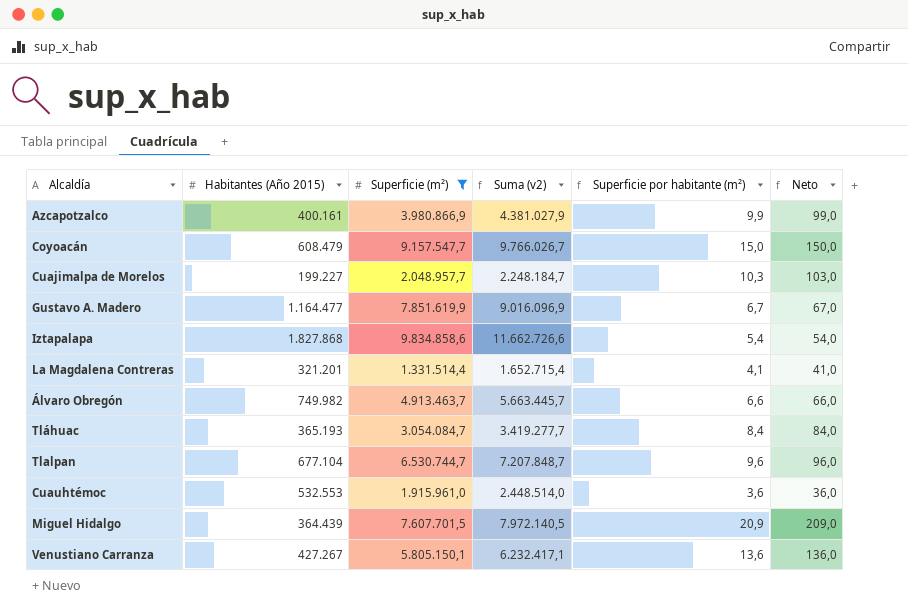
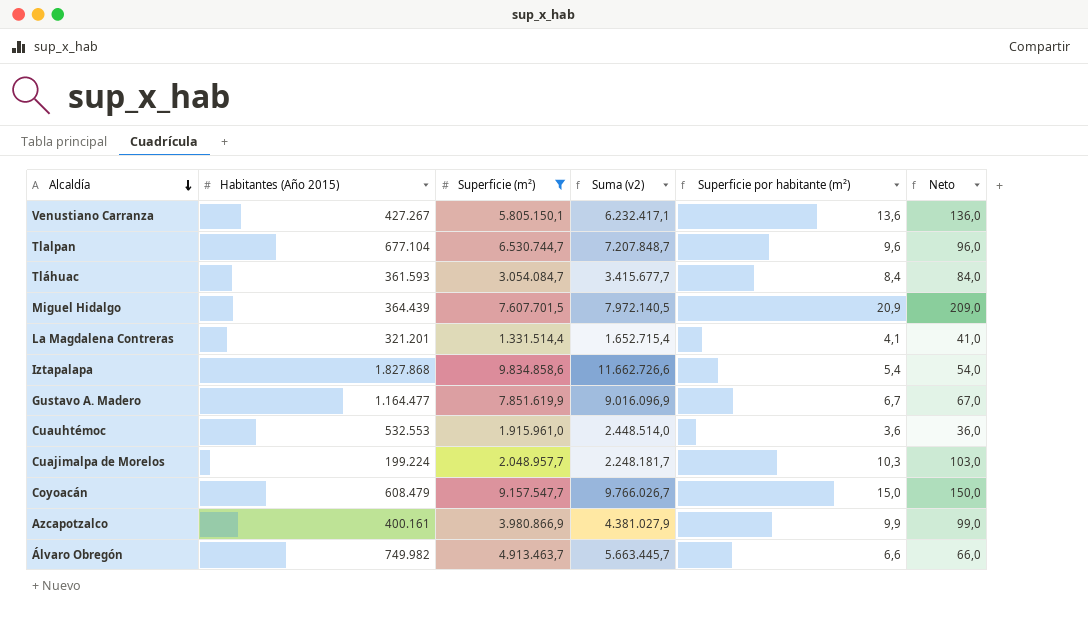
row order: none -> Alcaldía descending
Tláhuac | Habitantes (Año 2015): 365.193 -> 361.593
Tláhuac | Suma (v2): 3.419.277,7 -> 3.415.677,7
Cuajimalpa de Morelos | Habitantes (Año 2015): 199.227 -> 199.224
Cuajimalpa de Morelos | Suma (v2): 2.248.184,7 -> 2.248.181,7

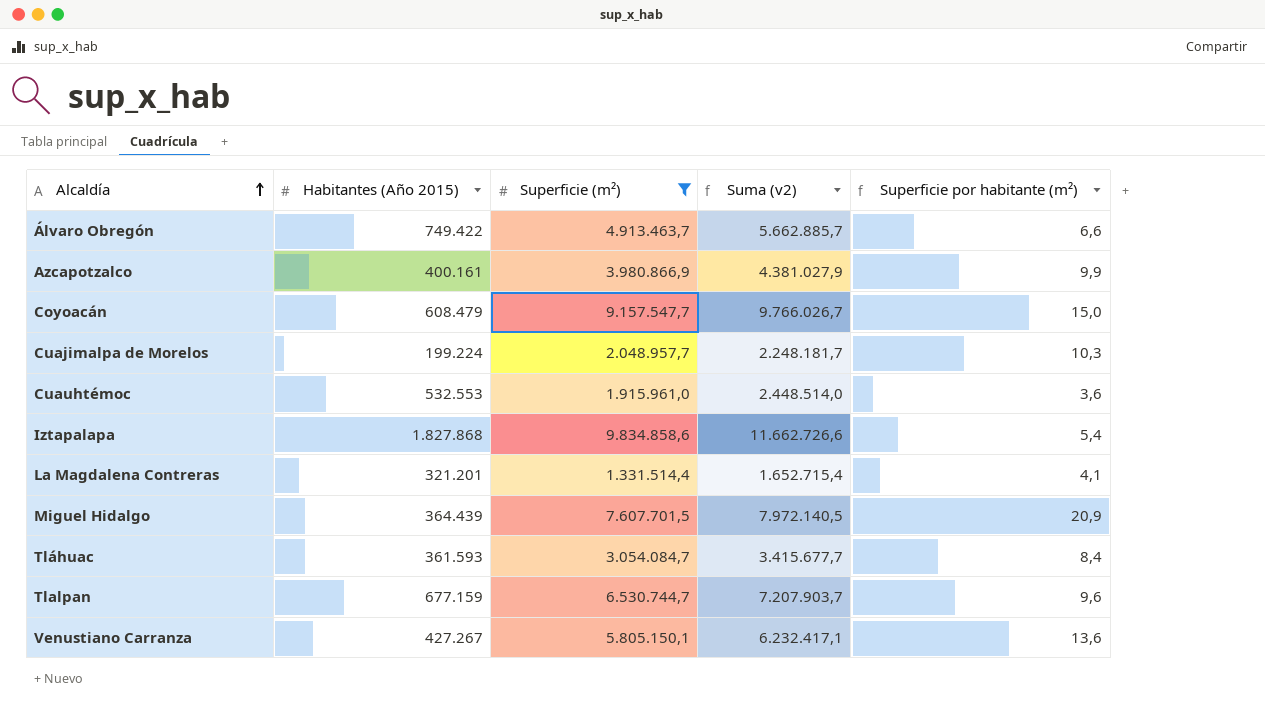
row order: Alcaldía descending -> Alcaldía ascending
column Neto | formula: [Superficie por habitante (m²)] * 10 -> none
row Gustavo A. Madero: 1.164.477 | 7.851.619,9 | 9.016.096,9 | 6,7 | 67,0 -> none
Álvaro Obregón | Habitantes (Año 2015): 749.982 -> 749.422
Álvaro Obregón | Suma (v2): 5.663.445,7 -> 5.662.885,7
Tlalpan | Habitantes (Año 2015): 677.104 -> 677.159
Tlalpan | Suma (v2): 7.207.848,7 -> 7.207.903,7

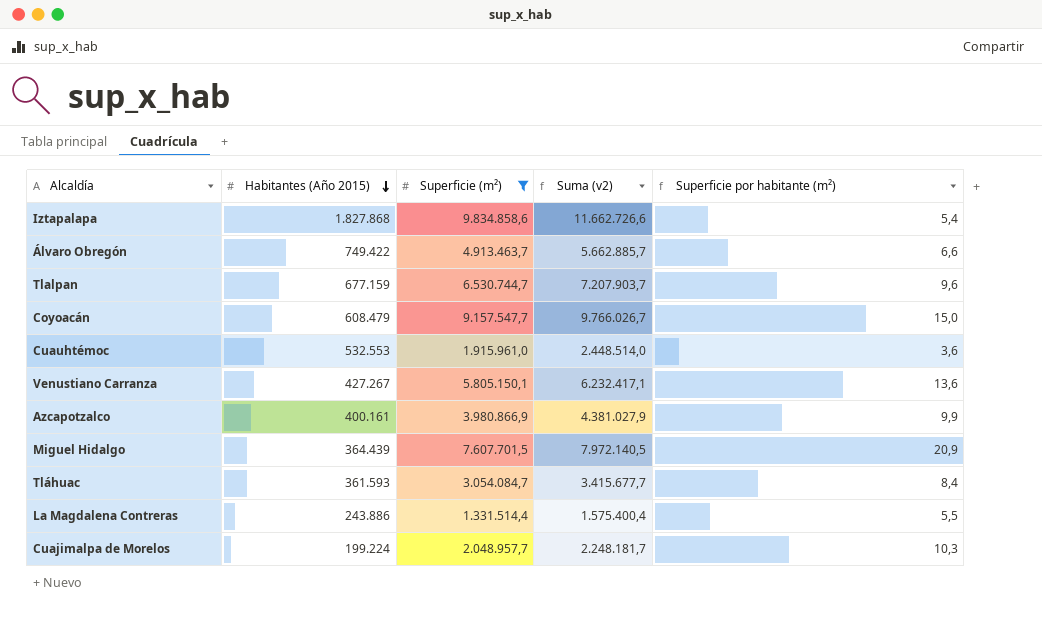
row order: Alcaldía ascending -> Habitantes (Año 2015) descending
La Magdalena Contreras | Habitantes (Año 2015): 321.201 -> 243.886
La Magdalena Contreras | Suma (v2): 1.652.715,4 -> 1.575.400,4
La Magdalena Contreras | Superficie por habitante (m²): 4,1 -> 5,5

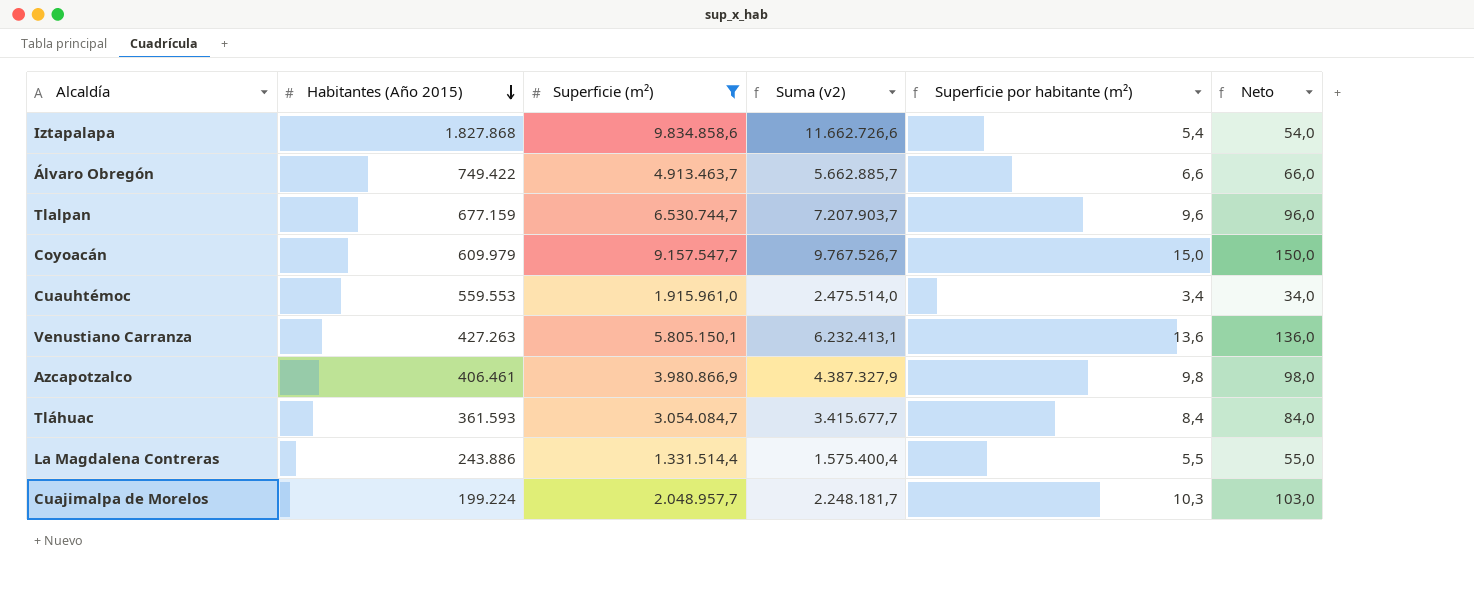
column Neto | formula: none -> [Superficie por habitante (m²)] * 10
row Miguel Hidalgo: 364.439 | 7.607.701,5 | 7.972.140,5 | 20,9 -> none
Coyoacán | Habitantes (Año 2015): 608.479 -> 609.979
Coyoacán | Suma (v2): 9.766.026,7 -> 9.767.526,7
Cuauhtémoc | Habitantes (Año 2015): 532.553 -> 559.553
Cuauhtémoc | Suma (v2): 2.448.514,0 -> 2.475.514,0
Cuauhtémoc | Superficie por habitante (m²): 3,6 -> 3,4
Venustiano Carranza | Habitantes (Año 2015): 427.267 -> 427.263
Venustiano Carranza | Suma (v2): 6.232.417,1 -> 6.232.413,1
Azcapotzalco | Habitantes (Año 2015): 400.161 -> 406.461
Azcapotzalco | Suma (v2): 4.381.027,9 -> 4.387.327,9
Azcapotzalco | Superficie por habitante (m²): 9,9 -> 9,8

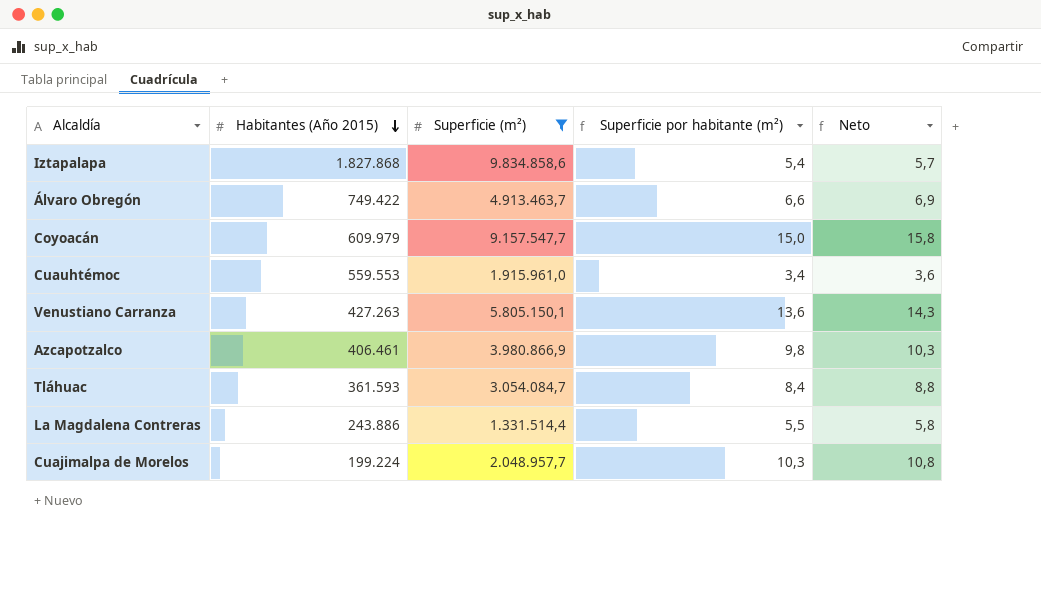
column Suma (v2) | formula: [Habitantes (Año 2015)] + [Superficie (m²)] -> none
column Neto | formula: [Superficie por habitante (m²)] * 10 -> [Superficie por habitante (m²)] * 1,05
row Tlalpan: 677.159 | 6.530.744,7 | 7.207.903,7 | 9,6 | 96,0 -> none

